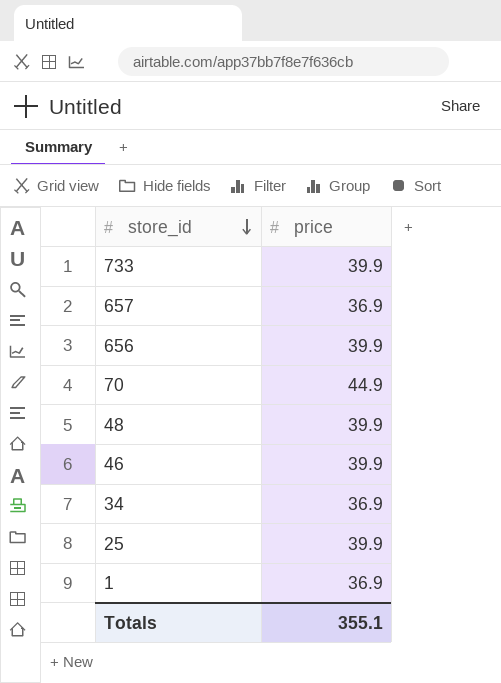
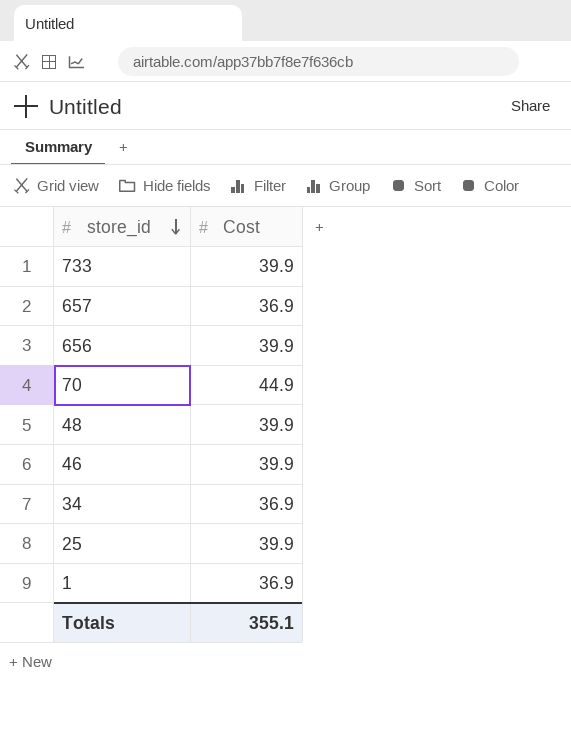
column name: price -> Cost

